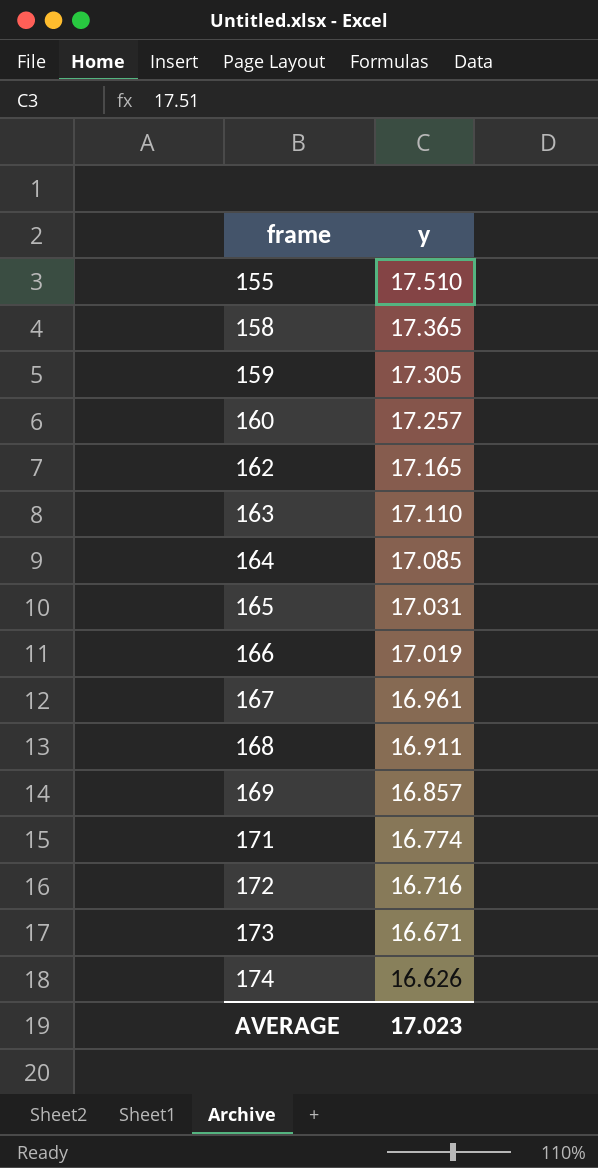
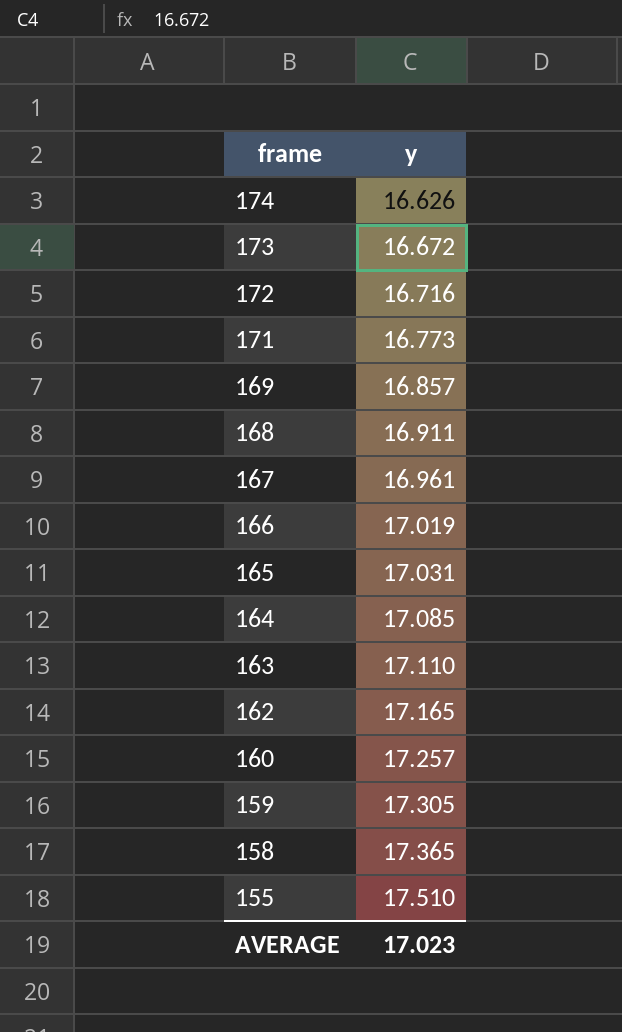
row order: frame ascending -> frame descending
173 | y: 16.671 -> 16.672
171 | y: 16.774 -> 16.773

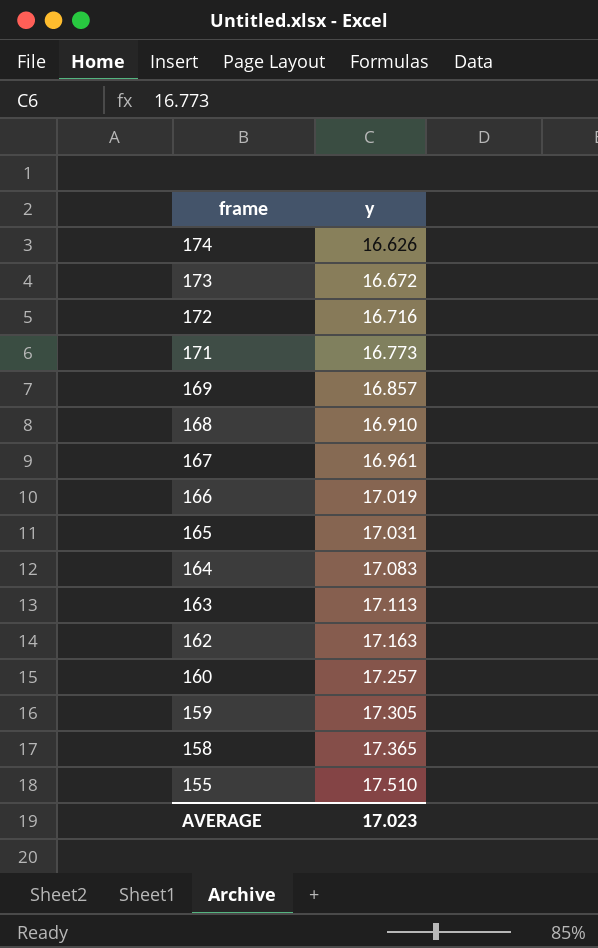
168 | y: 16.911 -> 16.910
164 | y: 17.085 -> 17.083
163 | y: 17.110 -> 17.113
162 | y: 17.165 -> 17.163

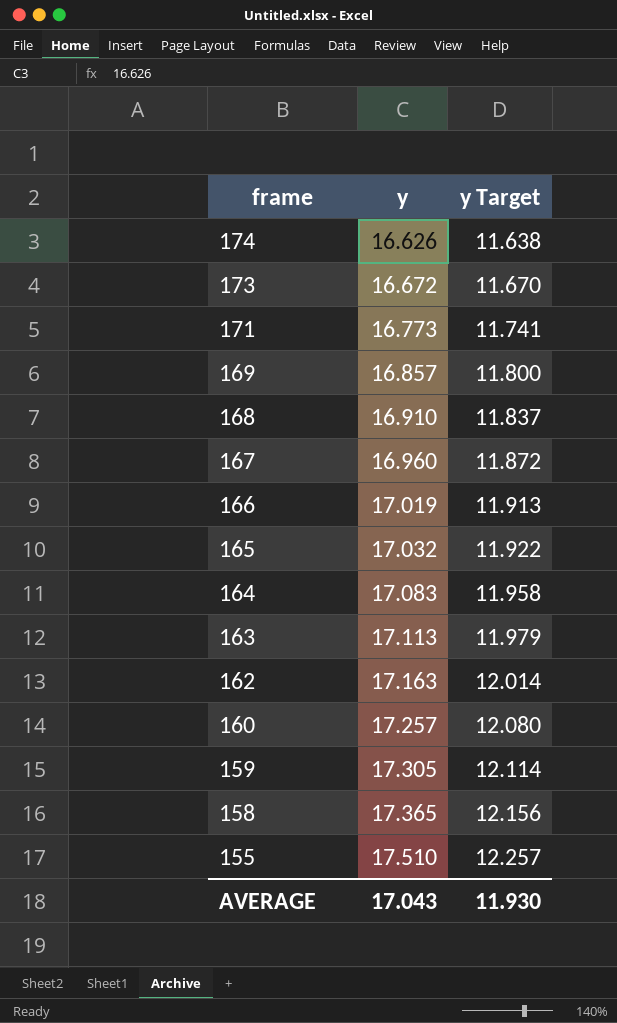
column y Target | formula: none -> [y] * 0.7
row 172: 16.716 -> none
167 | y: 16.961 -> 16.960
165 | y: 17.031 -> 17.032
AVERAGE | y: 17.023 -> 17.043

